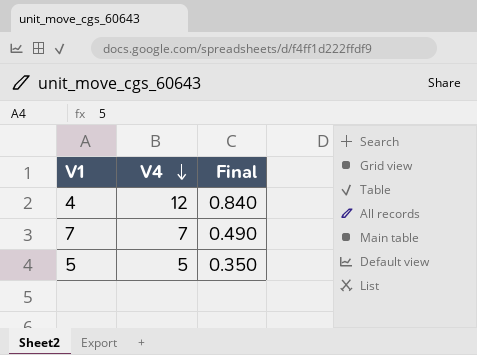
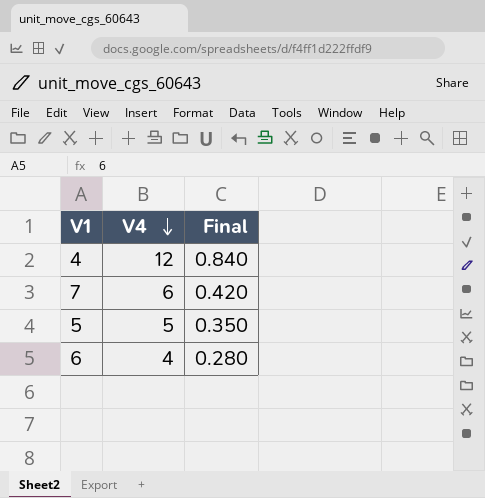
7 | V4: 7 -> 6
7 | Final: 0.490 -> 0.420
row 6: none -> 4 | 0.280

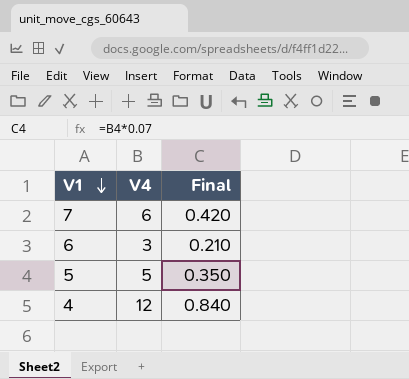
row order: V4 descending -> V1 descending
6 | V4: 4 -> 3
6 | Final: 0.280 -> 0.210

